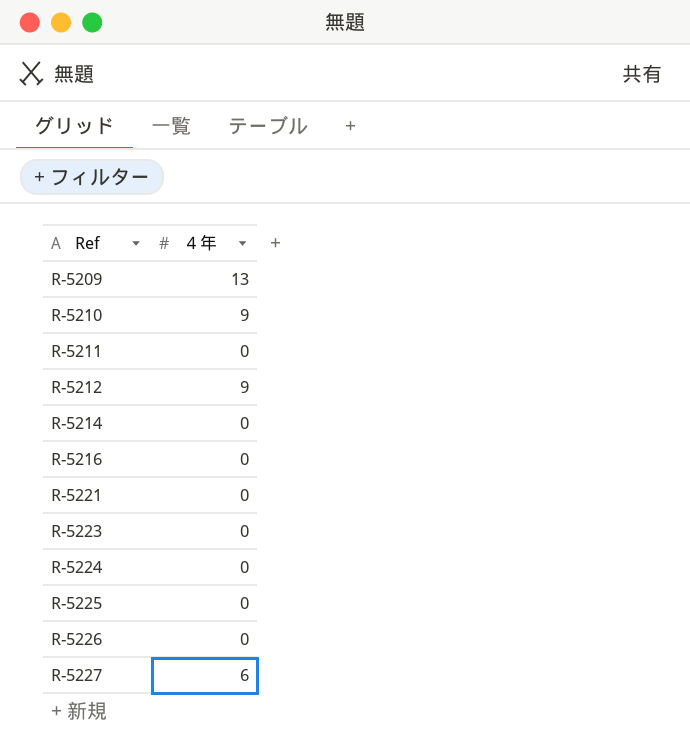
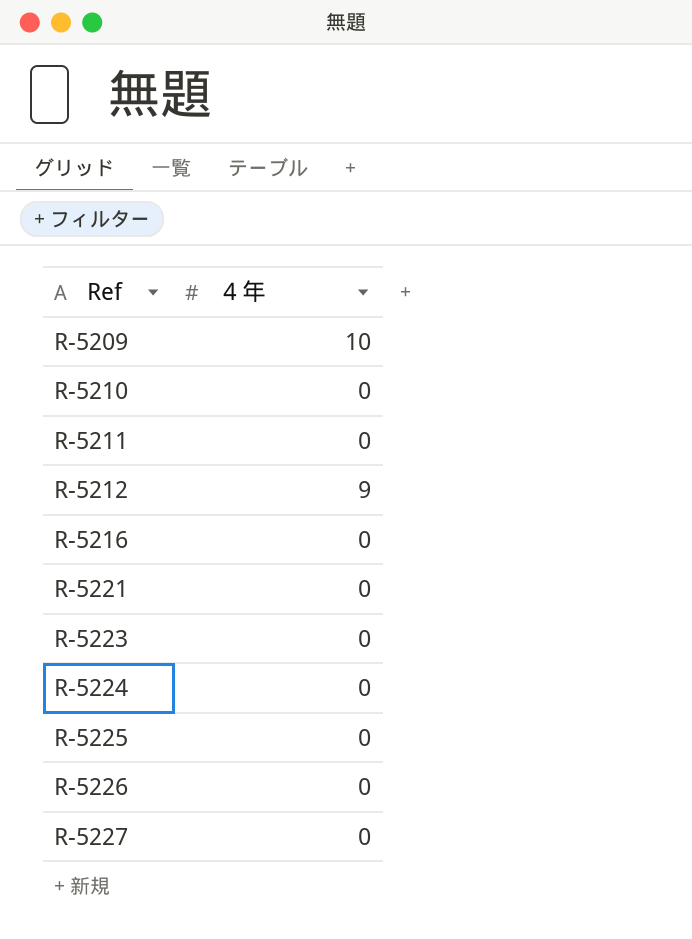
row R-5214: 0 -> none
R-5209 | ４年: 13 -> 10
R-5210 | ４年: 9 -> 0
R-5227 | ４年: 6 -> 0

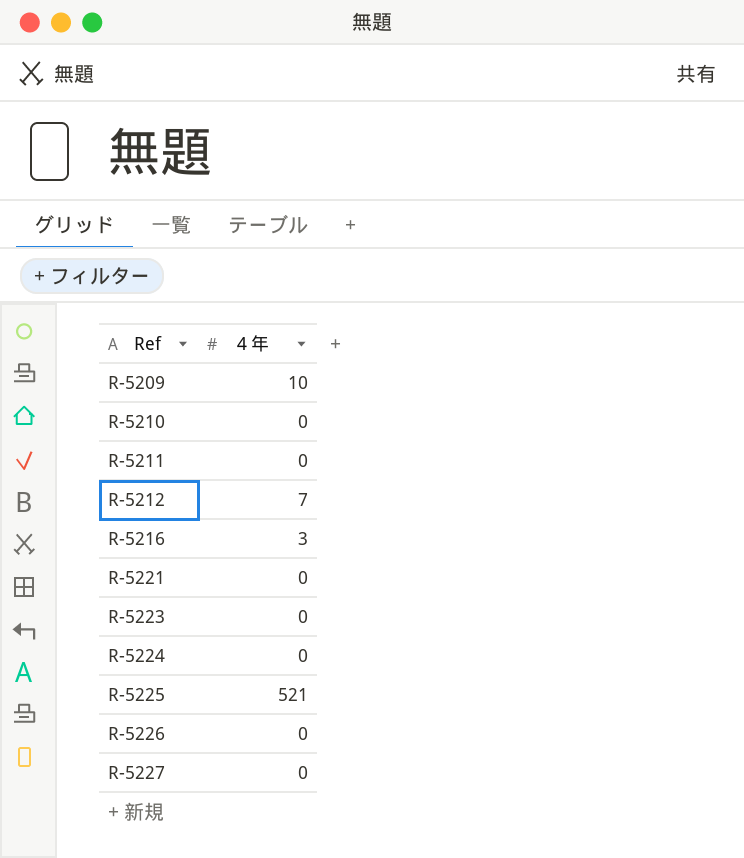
R-5212 | ４年: 9 -> 7
R-5216 | ４年: 0 -> 3
R-5225 | ４年: 0 -> 521

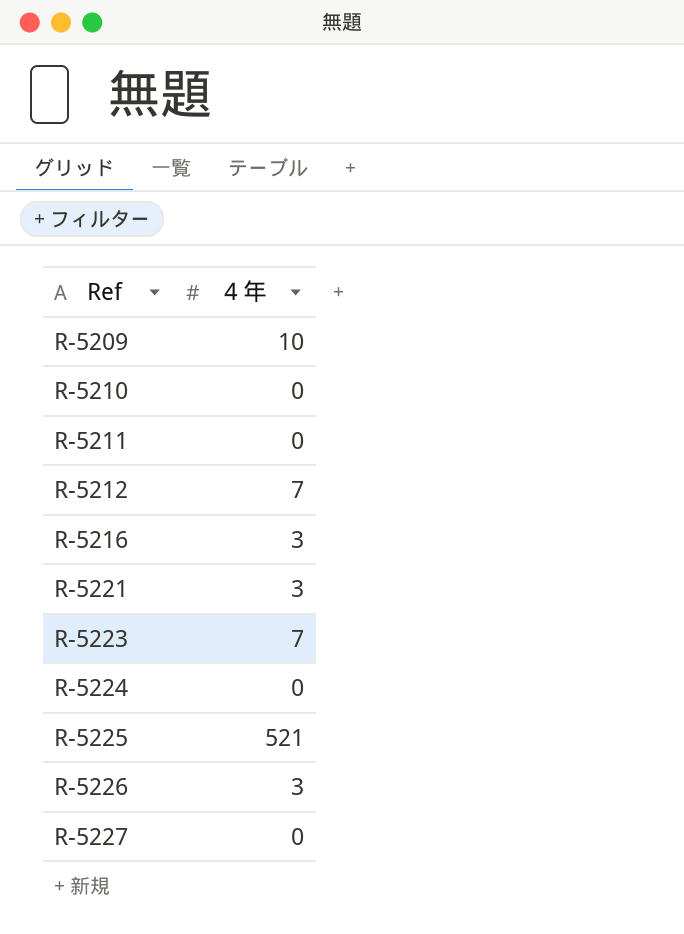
R-5221 | ４年: 0 -> 3
R-5223 | ４年: 0 -> 7
R-5226 | ４年: 0 -> 3

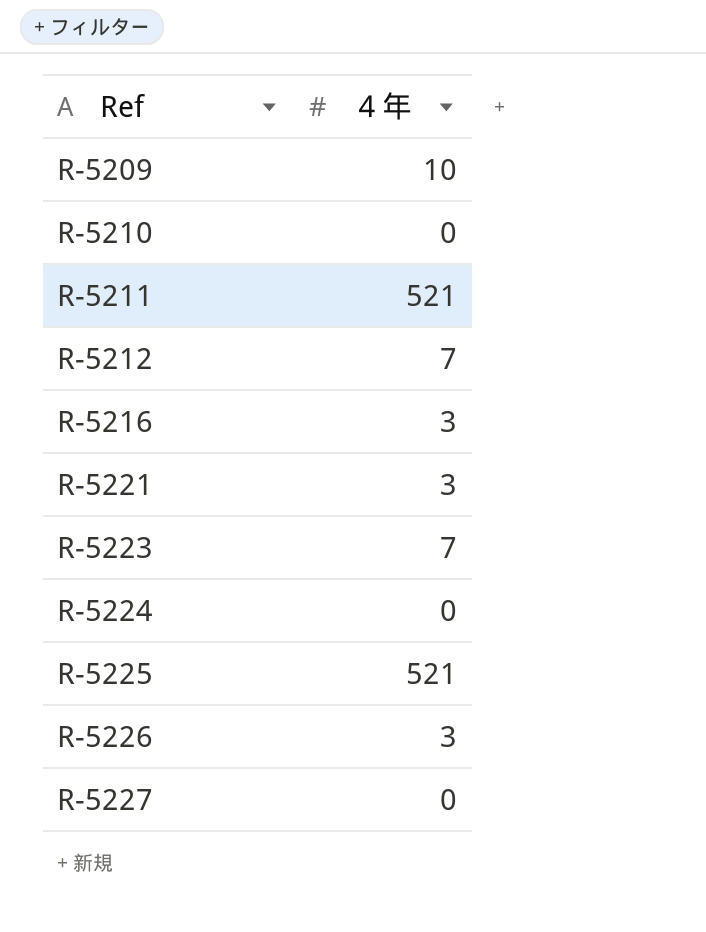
R-5211 | ４年: 0 -> 521

